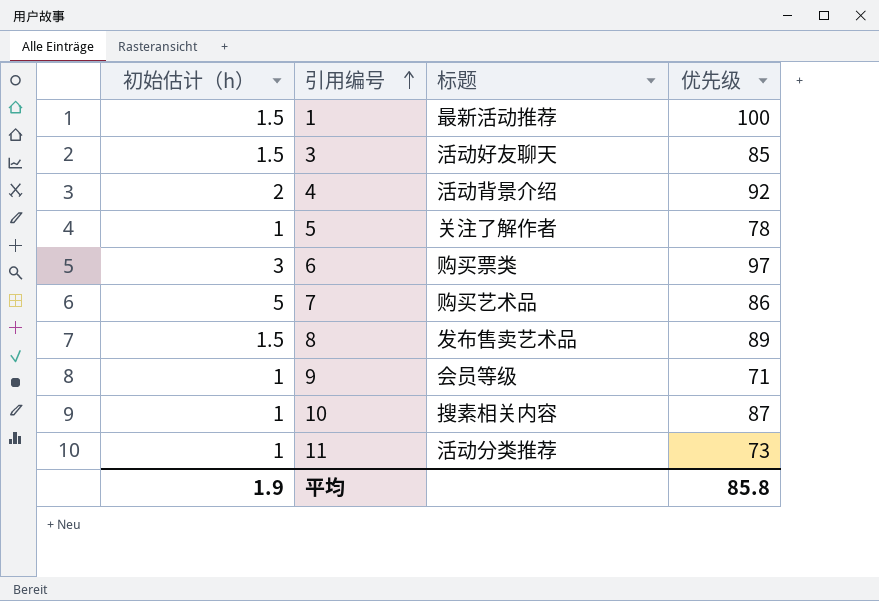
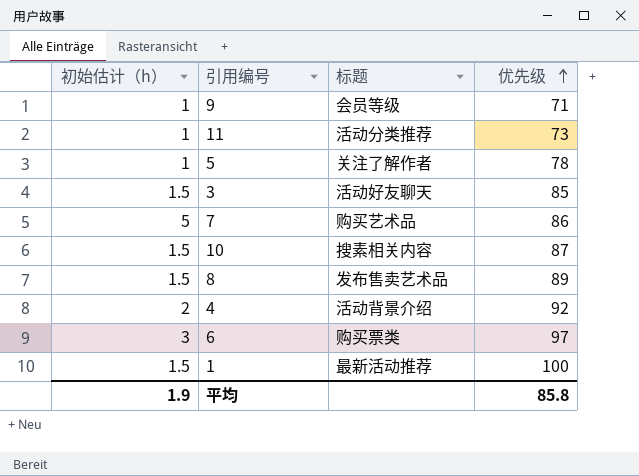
row order: 引用编号 ascending -> 优先级 ascending
10 | 初始估计（h）: 1 -> 1.5

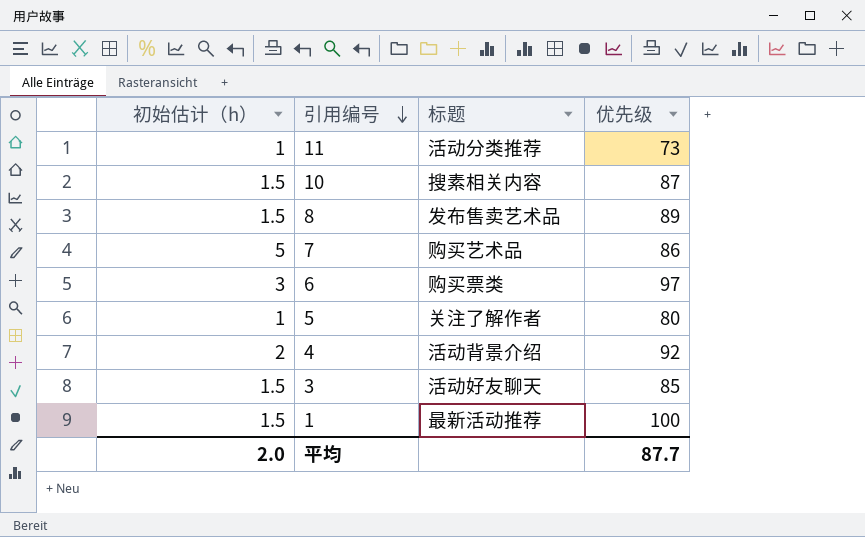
row order: 优先级 ascending -> 引用编号 descending
row 9: 1 | 会员等级 | 71 -> none
5 | 优先级: 78 -> 80
平均 | 初始估计（h）: 1.9 -> 2.0
平均 | 优先级: 85.8 -> 87.7

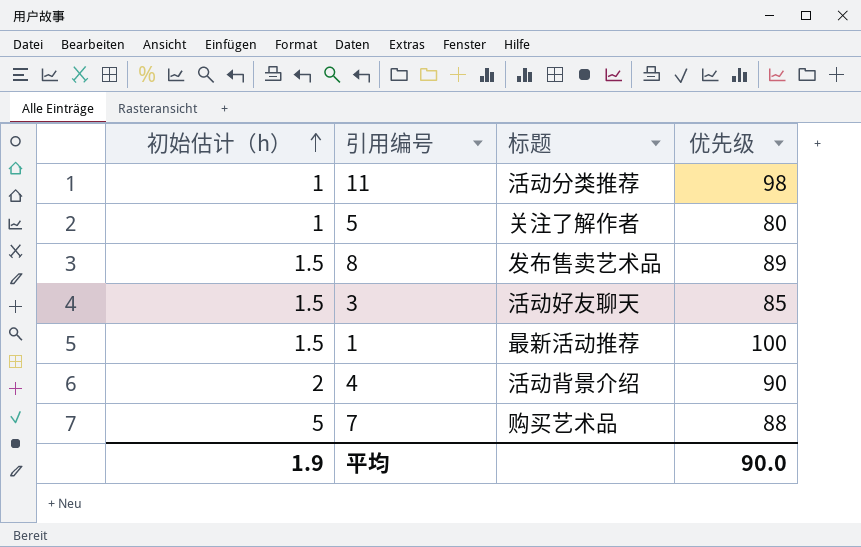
row order: 引用编号 descending -> 初始估计（h） ascending
row 10: 1.5 | 搜素相关内容 | 87 -> none
row 6: 3 | 购买票类 | 97 -> none
11 | 优先级: 73 -> 98
4 | 优先级: 92 -> 90
7 | 优先级: 86 -> 88
平均 | 初始估计（h）: 2.0 -> 1.9
平均 | 优先级: 87.7 -> 90.0

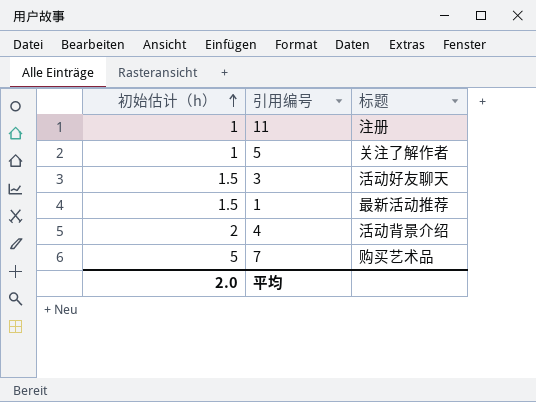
column 优先级 | position: 4 -> none
row 8: 1.5 | 发布售卖艺术品 | 89 -> none
11 | 标题: 活动分类推荐 -> 注册
平均 | 初始估计（h）: 1.9 -> 2.0

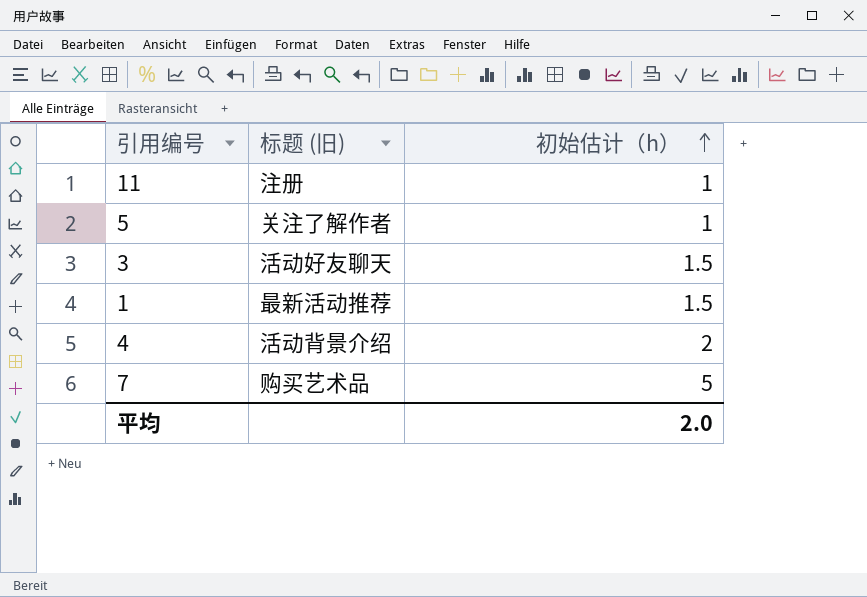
column name: 标题 -> 标题 (旧)
column 初始估计（h） | position: 1 -> 3

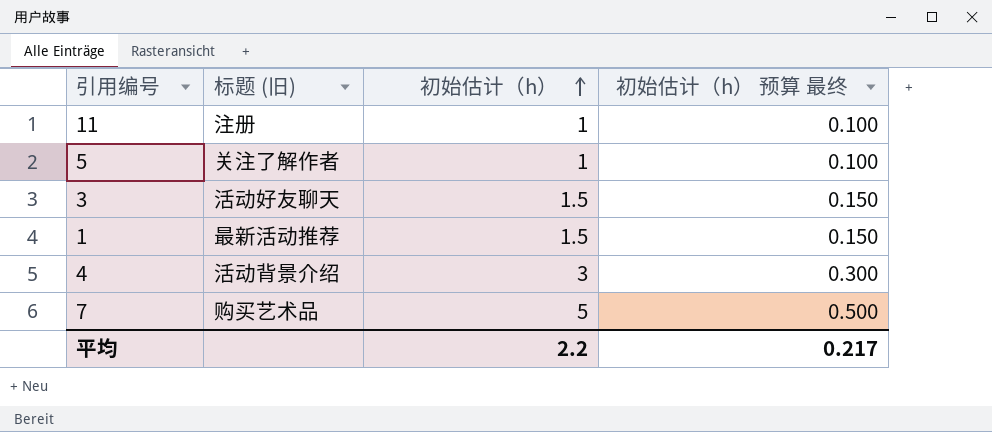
column 初始估计（h） 预算 最终 | formula: none -> [初始估计（h）] * 0.1
4 | 初始估计（h）: 2 -> 3
平均 | 初始估计（h）: 2.0 -> 2.2

